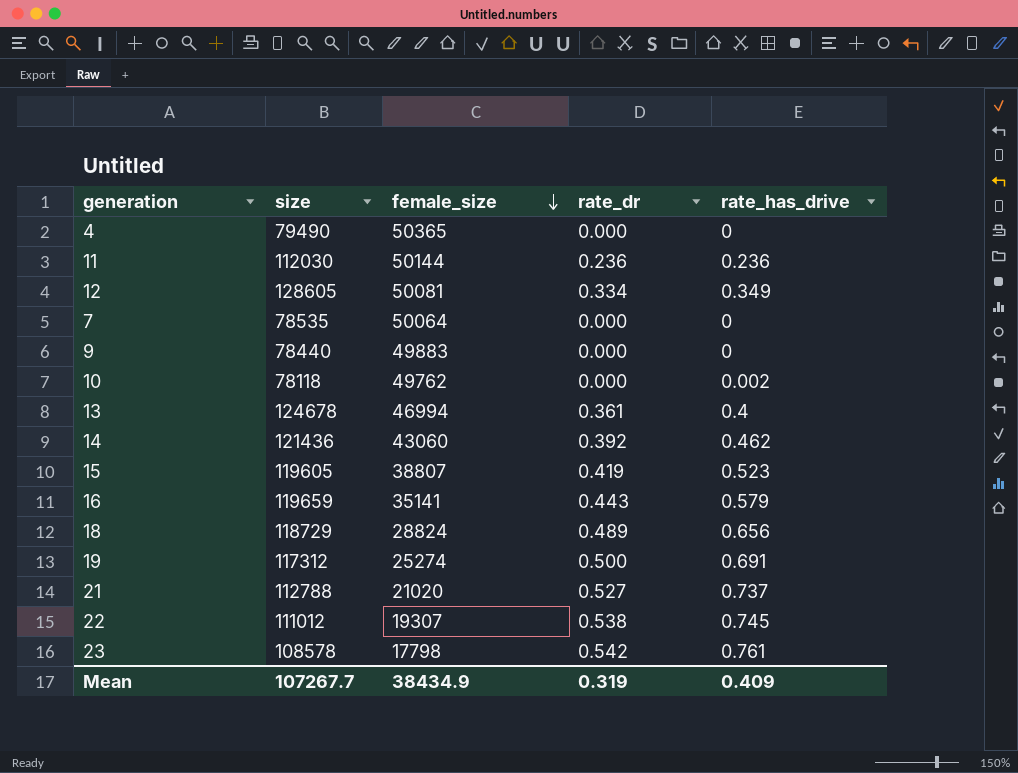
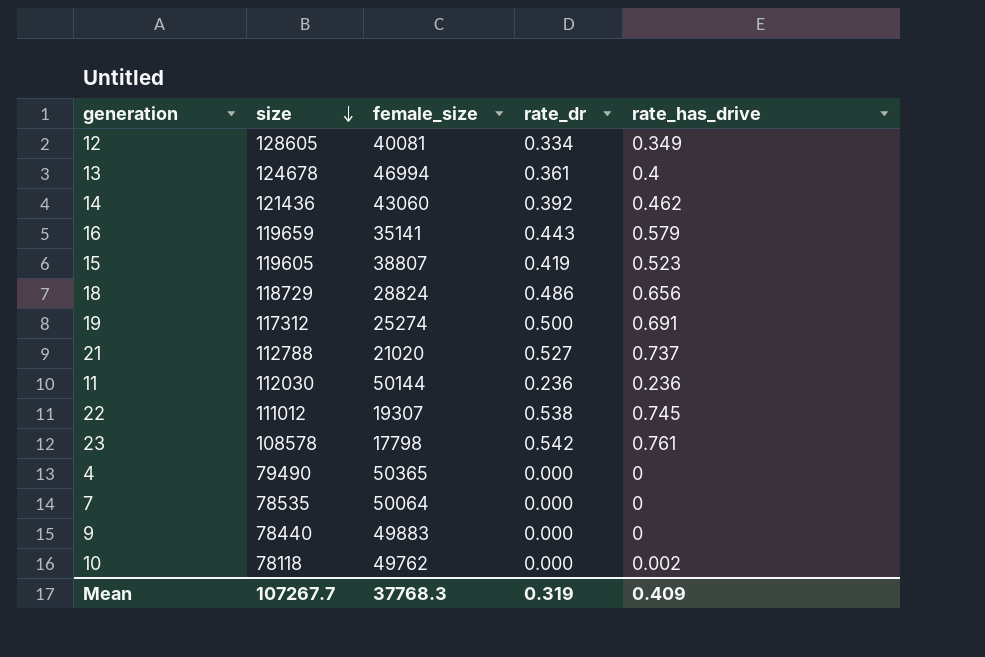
row order: female_size descending -> size descending
12 | female_size: 50081 -> 40081
18 | rate_dr: 0.489 -> 0.486
Mean | female_size: 38434.9 -> 37768.3

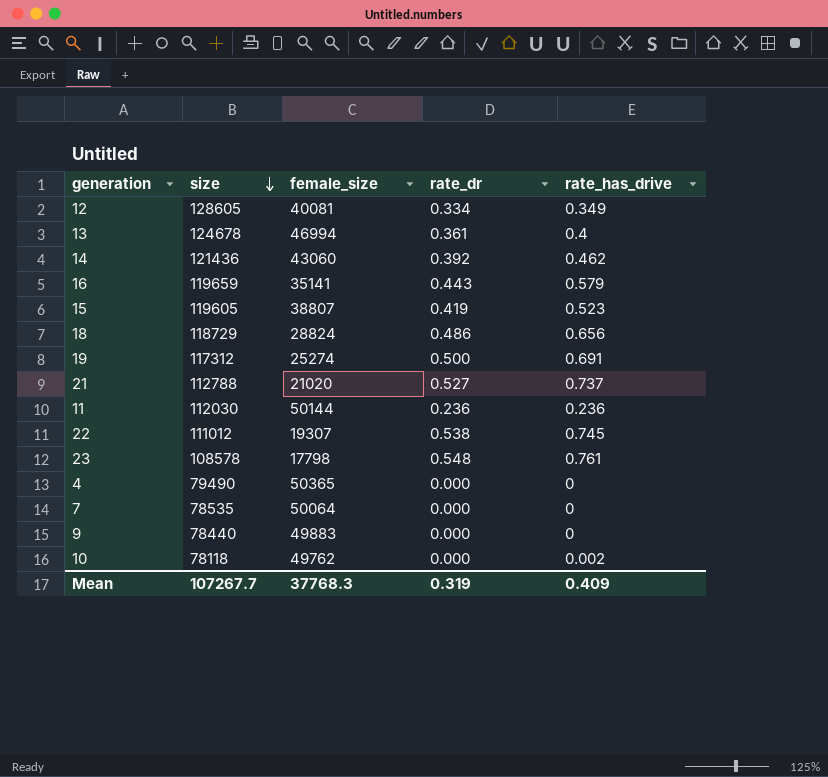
23 | rate_dr: 0.542 -> 0.548

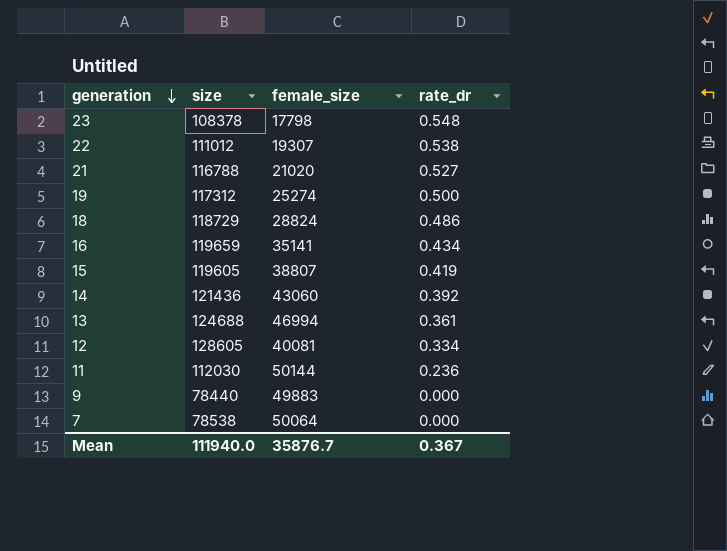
row order: size descending -> generation descending
column rate_has_drive | position: 5 -> none
row 4: 79490 | 50365 | 0.000 | 0 -> none
row 10: 78118 | 49762 | 0.000 | 0.002 -> none
23 | size: 108578 -> 108378
21 | size: 112788 -> 116788
16 | rate_dr: 0.443 -> 0.434
13 | size: 124678 -> 124688
7 | size: 78535 -> 78538
Mean | size: 107267.7 -> 111940.0
Mean | female_size: 37768.3 -> 35876.7
Mean | rate_dr: 0.319 -> 0.367

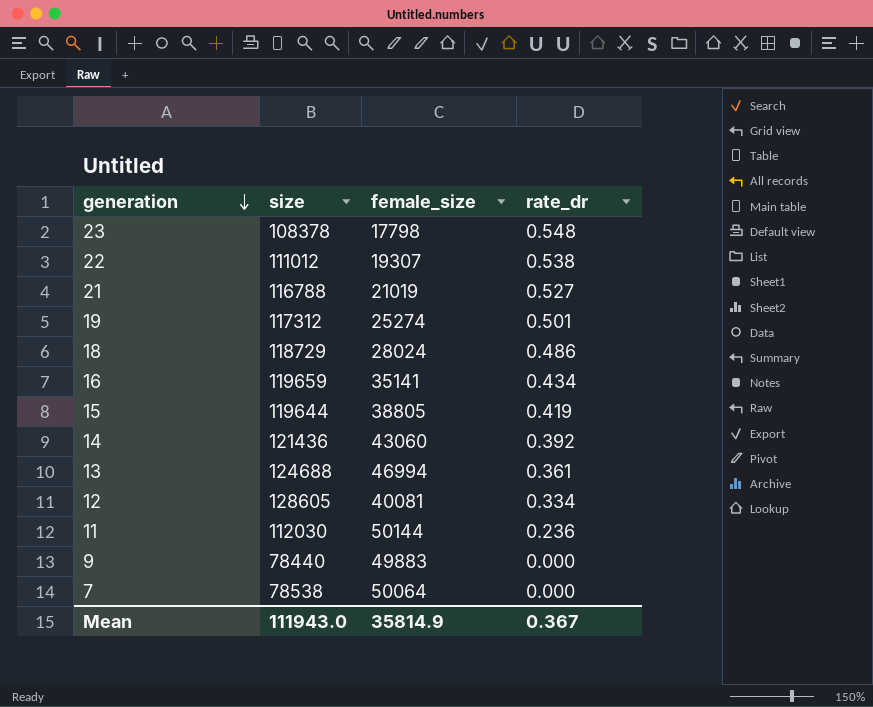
21 | female_size: 21020 -> 21019
19 | rate_dr: 0.500 -> 0.501
18 | female_size: 28824 -> 28024
15 | size: 119605 -> 119644
15 | female_size: 38807 -> 38805
Mean | size: 111940.0 -> 111943.0
Mean | female_size: 35876.7 -> 35814.9

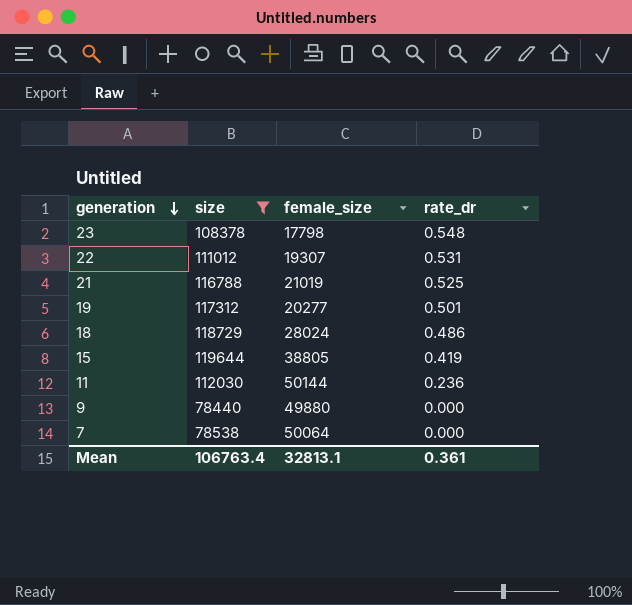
filter: none -> size <= 119644
22 | rate_dr: 0.538 -> 0.531
21 | rate_dr: 0.527 -> 0.525
19 | female_size: 25274 -> 20277
9 | female_size: 49883 -> 49880
Mean | size: 111943.0 -> 106763.4
Mean | female_size: 35814.9 -> 32813.1
Mean | rate_dr: 0.367 -> 0.361

